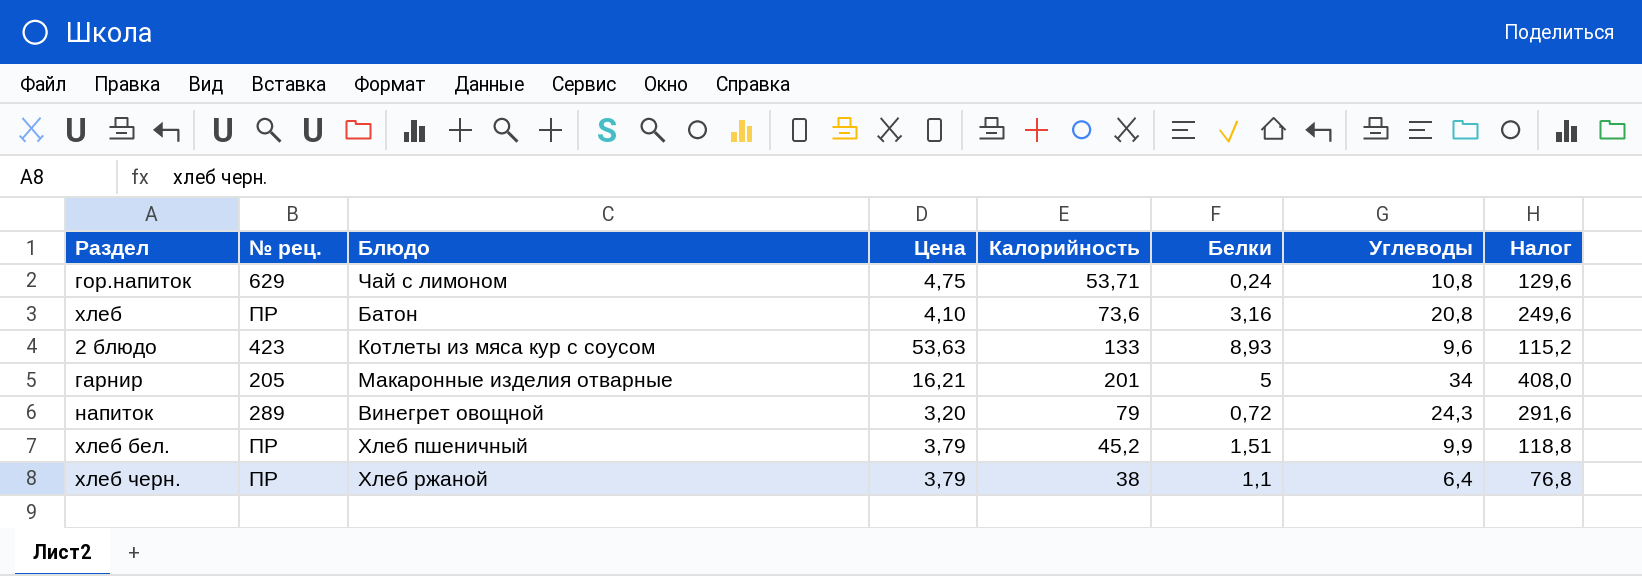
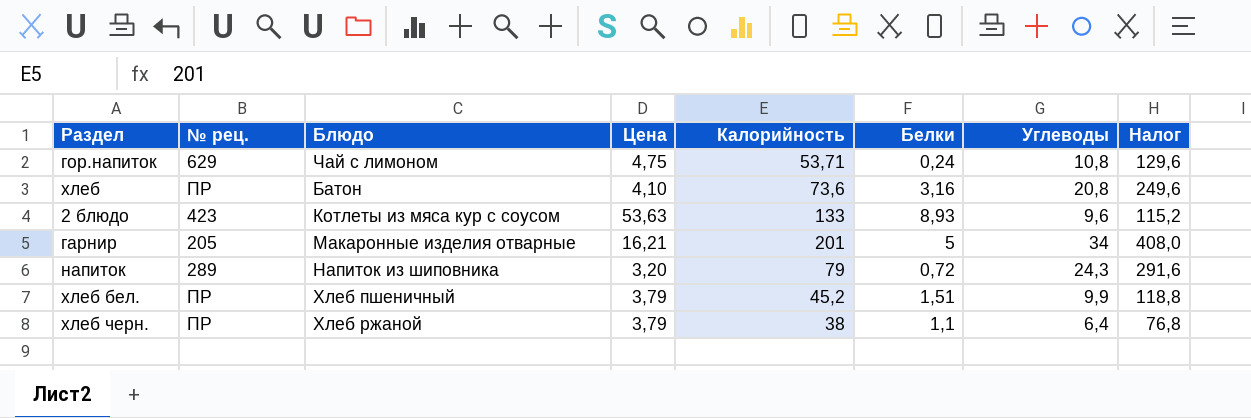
напиток | Блюдо: Винегрет овощной -> Напиток из шиповника

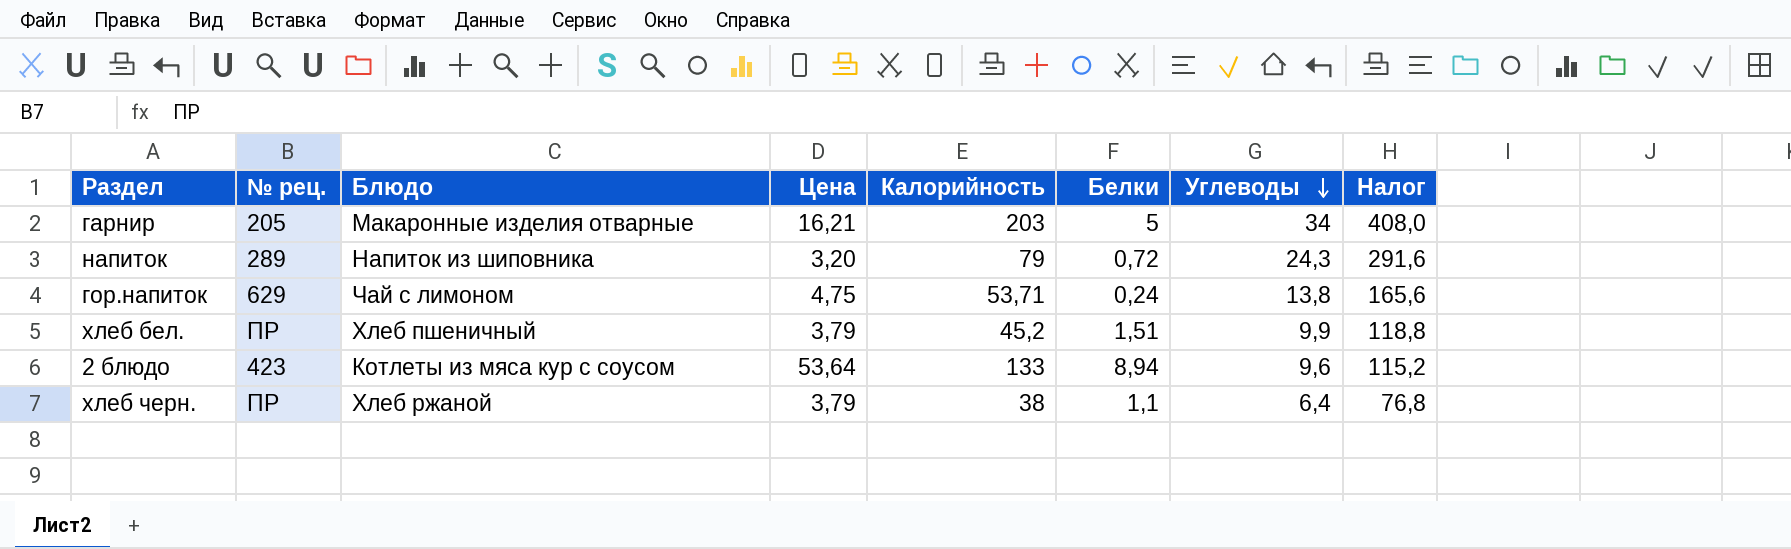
row order: none -> Углеводы descending
row хлеб: ПР | Батон | 4,10 | 73,6 | 3,16 | 20,8 | 249,6 -> none
гарнир | Калорийность: 201 -> 203
гор.напиток | Углеводы: 10,8 -> 13,8
гор.напиток | Налог: 129,6 -> 165,6
2 блюдо | Цена: 53,63 -> 53,64
2 блюдо | Белки: 8,93 -> 8,94

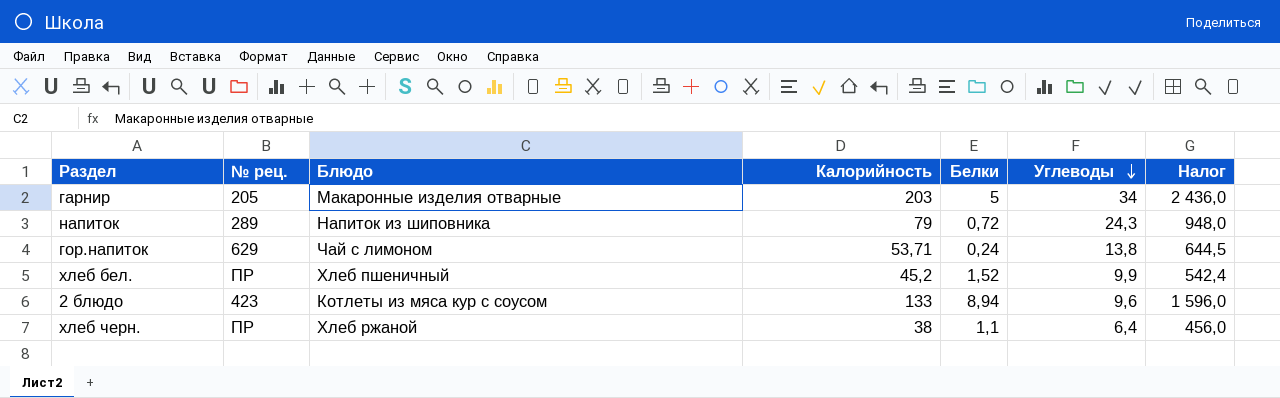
column Цена | position: 4 -> none
column Налог | formula: [Углеводы] * 12 -> [Калорийность] * 12
хлеб бел. | Белки: 1,51 -> 1,52

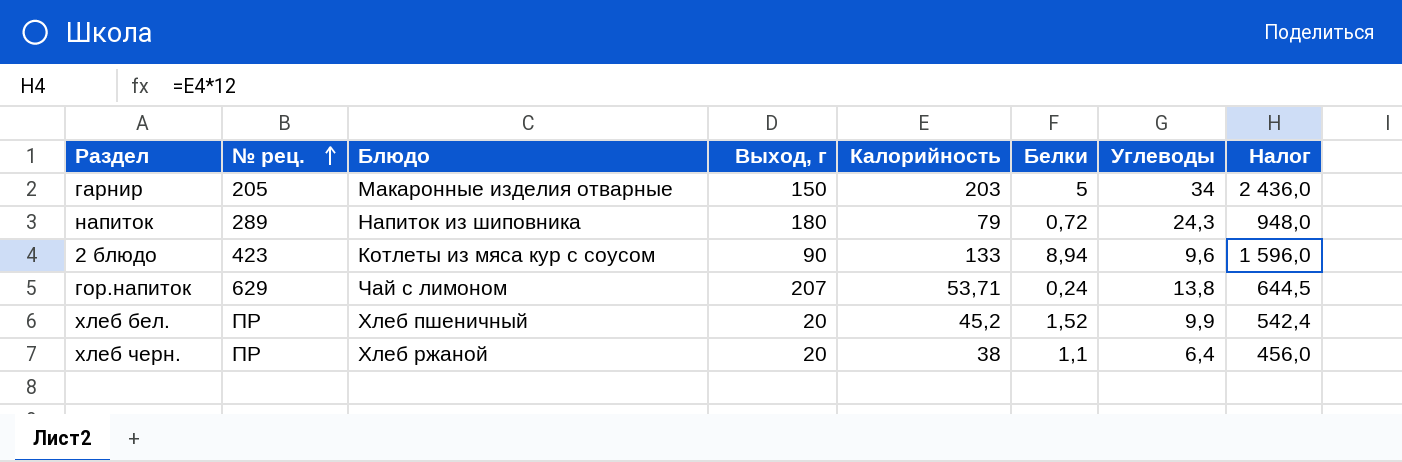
row order: Углеводы descending -> № рец. ascending
column Выход, г | position: none -> 4

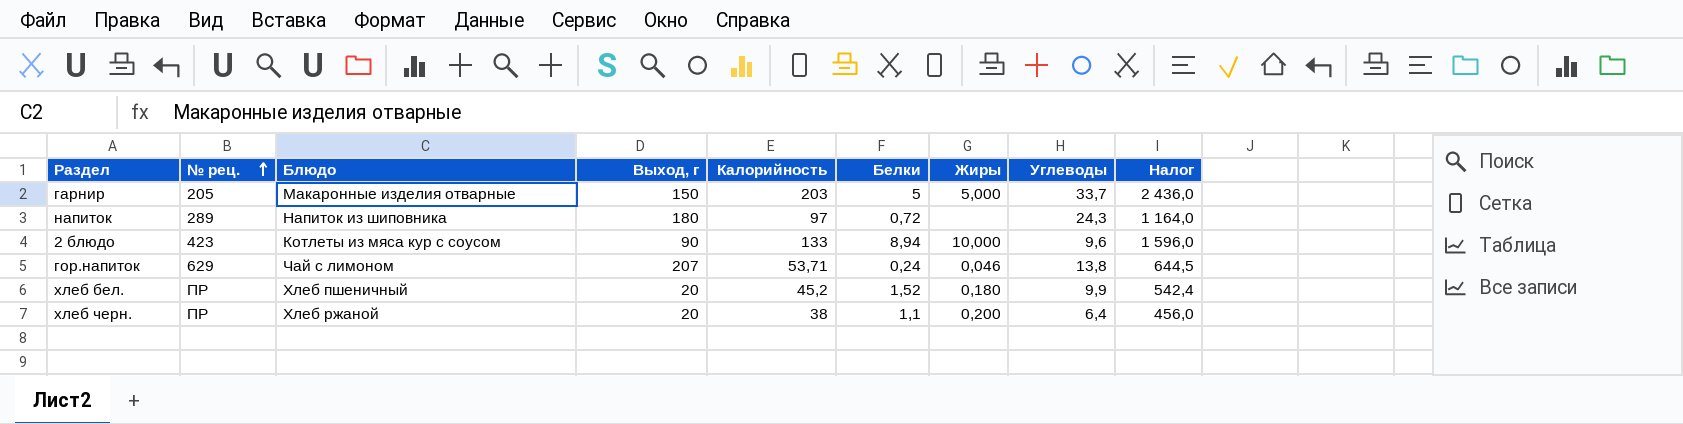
column Жиры | position: none -> 7
гарнир | Углеводы: 34 -> 33,7
напиток | Калорийность: 79 -> 97
напиток | Налог: 948,0 -> 1 164,0

